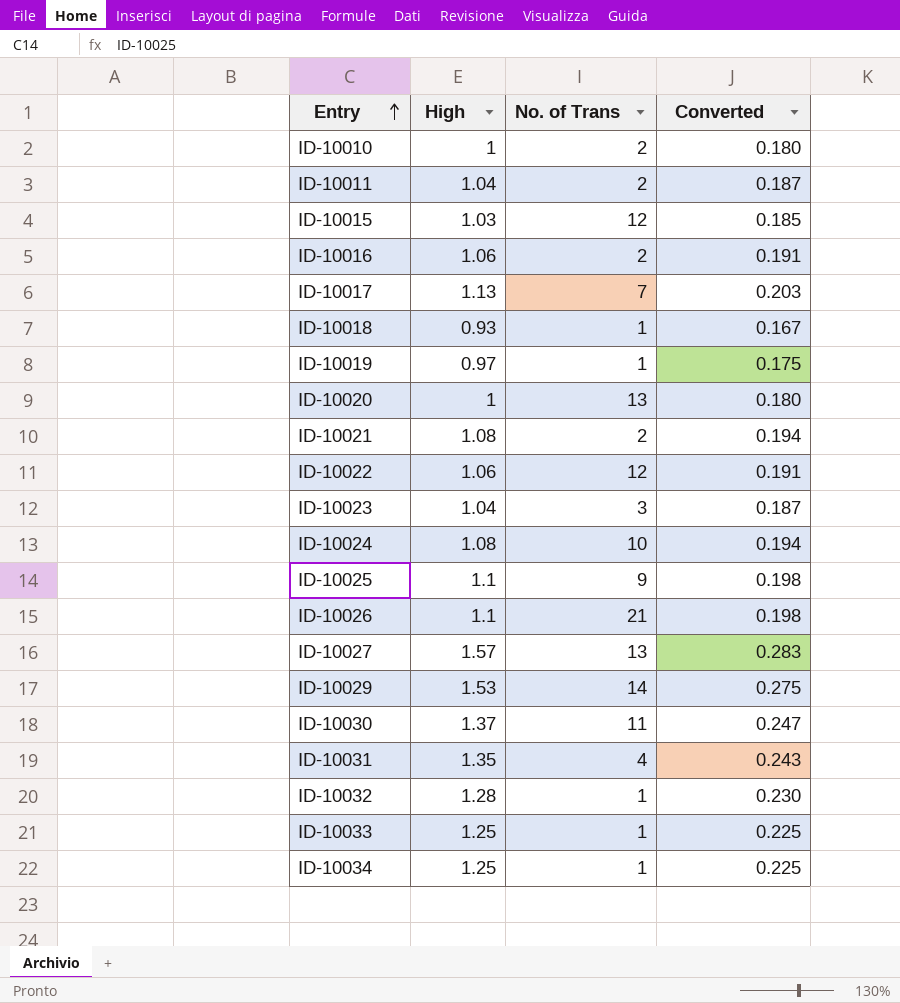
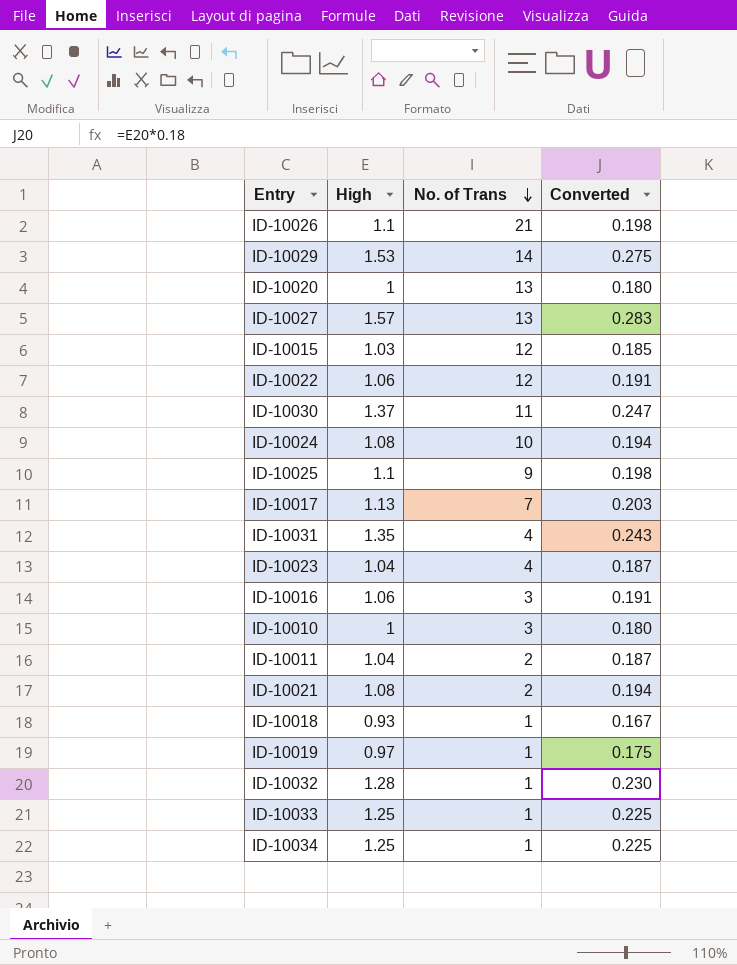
row order: Entry ascending -> No. of Trans descending
ID-10023 | No. of Trans: 3 -> 4
ID-10016 | No. of Trans: 2 -> 3
ID-10010 | No. of Trans: 2 -> 3

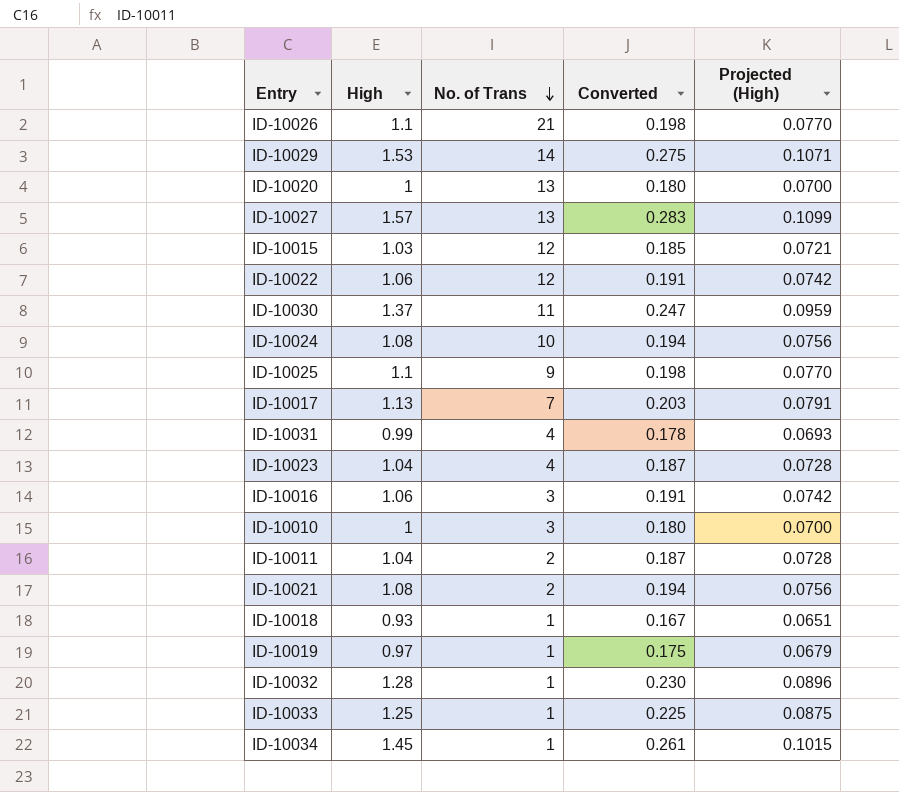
column Projected (High) | formula: none -> [High] * 0.07
ID-10031 | High: 1.35 -> 0.99
ID-10031 | Converted: 0.243 -> 0.178
ID-10034 | High: 1.25 -> 1.45
ID-10034 | Converted: 0.225 -> 0.261

